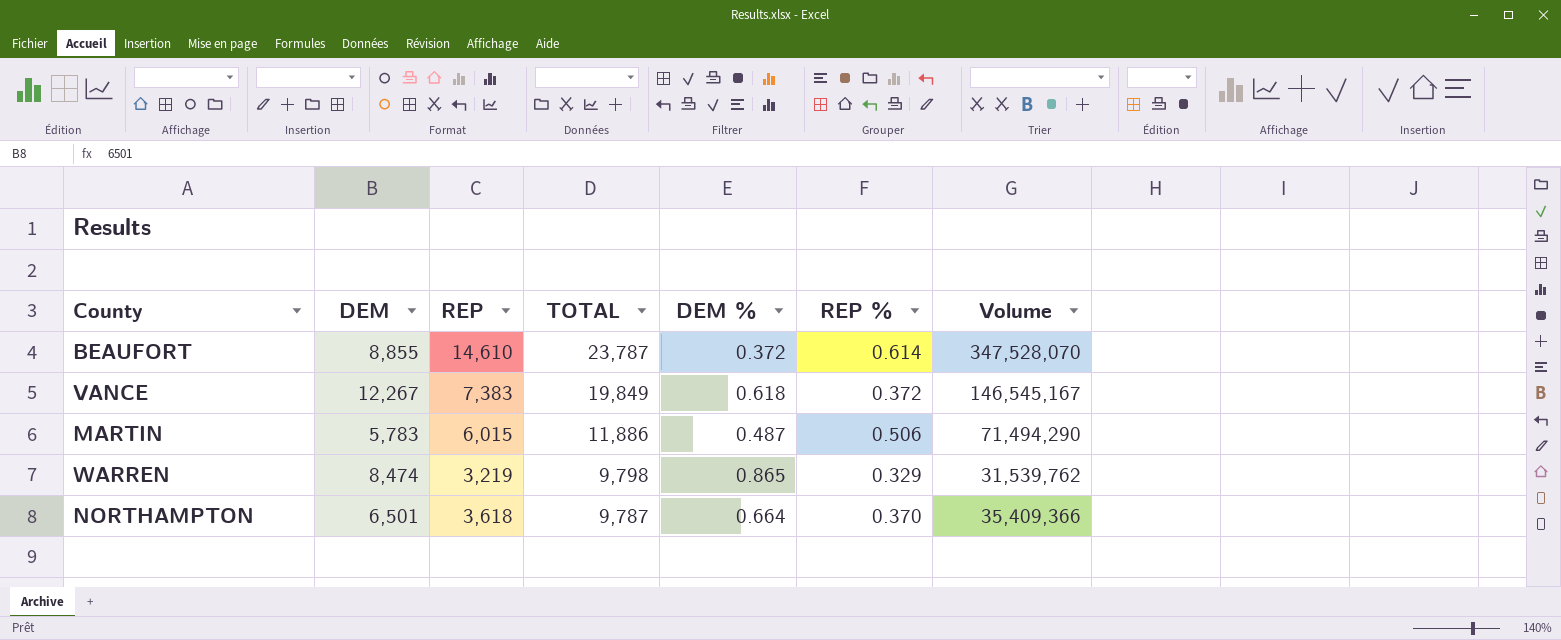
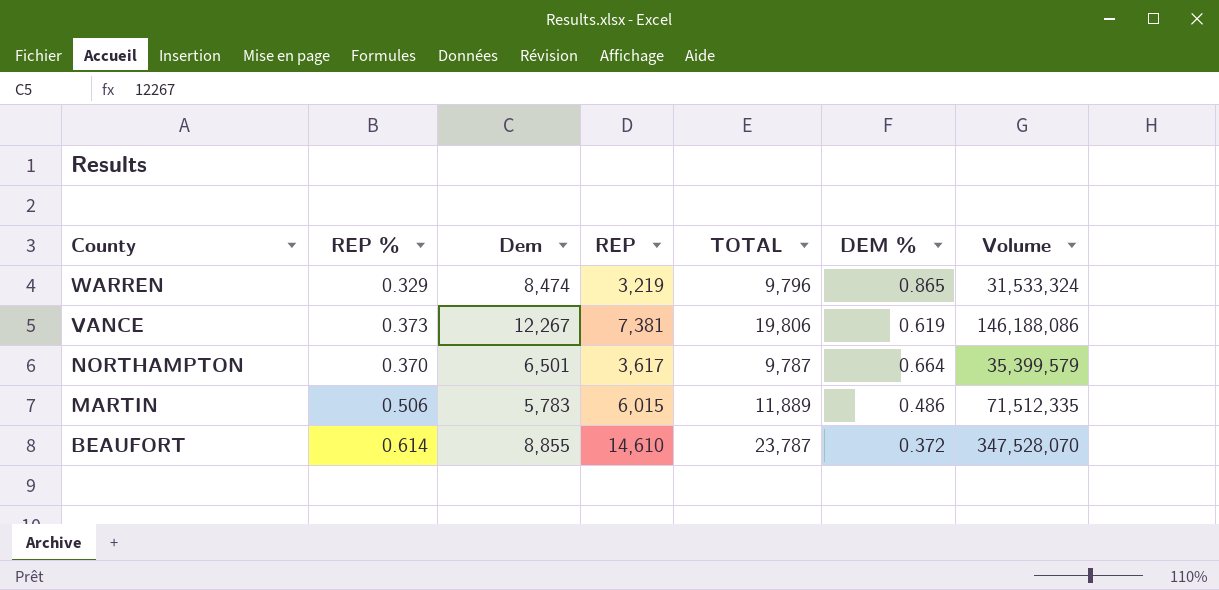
row order: TOTAL descending -> County descending
column REP % | position: 6 -> 2
column name: DEM -> Dem
WARREN | TOTAL: 9,798 -> 9,796
WARREN | Volume: 31,539,762 -> 31,533,324
VANCE | REP %: 0.372 -> 0.373
VANCE | REP: 7,383 -> 7,381
VANCE | TOTAL: 19,849 -> 19,806
VANCE | DEM %: 0.618 -> 0.619
VANCE | Volume: 146,545,167 -> 146,188,086
NORTHAMPTON | REP: 3,618 -> 3,617
NORTHAMPTON | Volume: 35,409,366 -> 35,399,579
MARTIN | TOTAL: 11,886 -> 11,889
MARTIN | DEM %: 0.487 -> 0.486
MARTIN | Volume: 71,494,290 -> 71,512,335

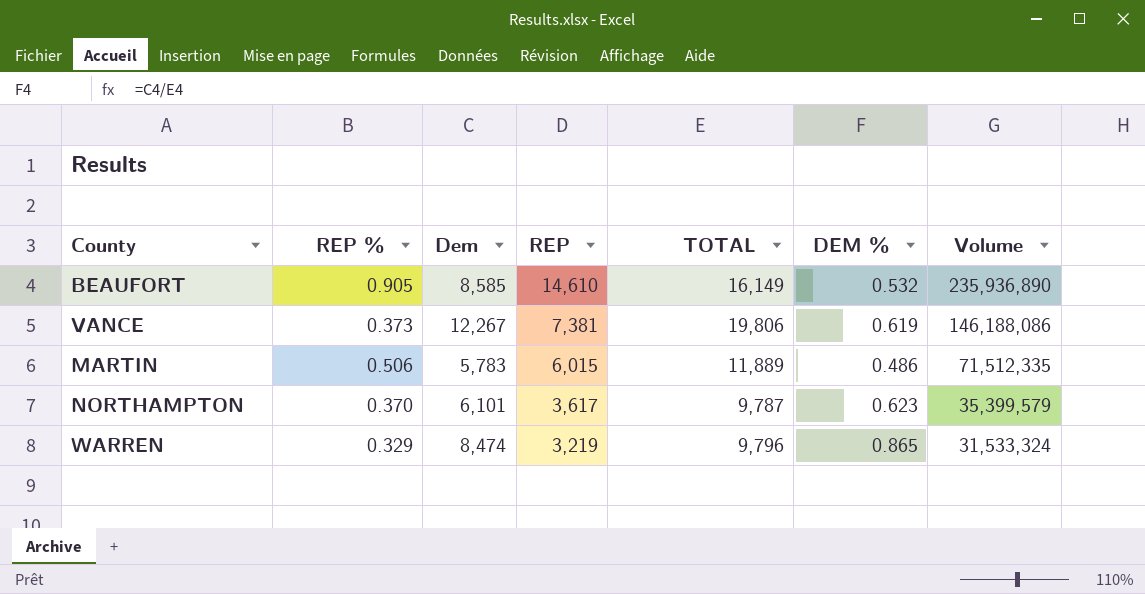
row order: County descending -> REP descending
BEAUFORT | REP %: 0.614 -> 0.905
BEAUFORT | Dem: 8,855 -> 8,585
BEAUFORT | TOTAL: 23,787 -> 16,149
BEAUFORT | DEM %: 0.372 -> 0.532
BEAUFORT | Volume: 347,528,070 -> 235,936,890
NORTHAMPTON | Dem: 6,501 -> 6,101
NORTHAMPTON | DEM %: 0.664 -> 0.623

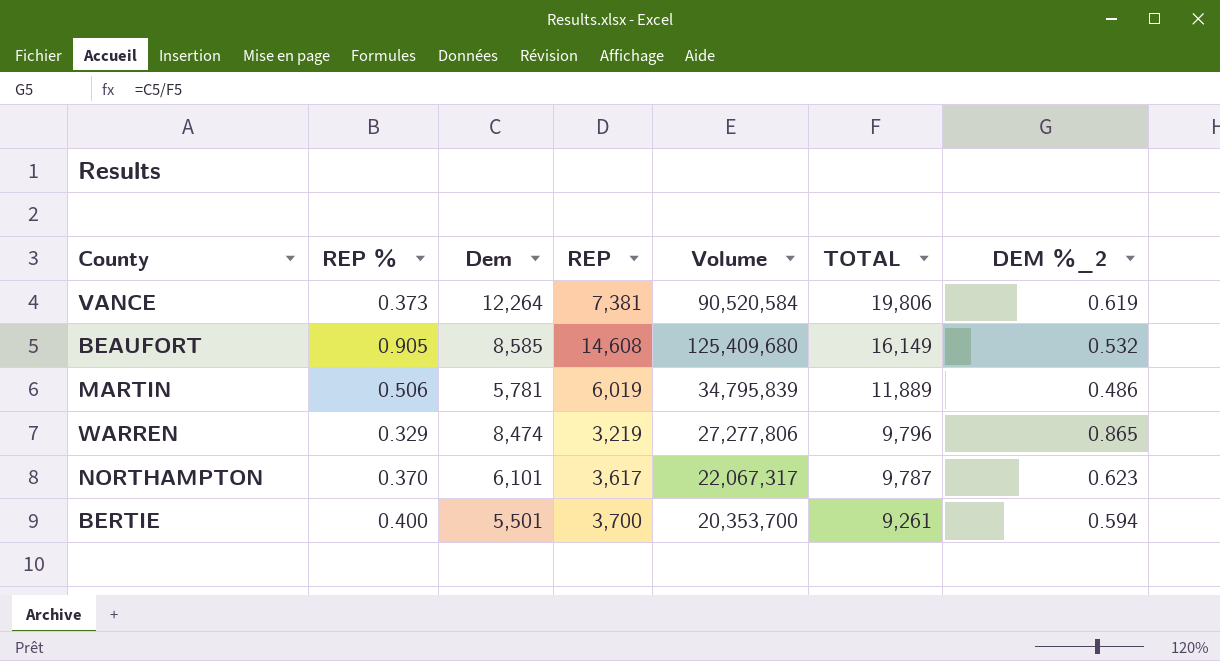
row order: REP descending -> TOTAL descending
column Volume | formula: [REP] * [TOTAL] -> [Dem] * [REP]
column Volume | position: 7 -> 5
column name: DEM % -> DEM %_2
VANCE | Dem: 12,267 -> 12,264
BEAUFORT | REP: 14,610 -> 14,608
MARTIN | Dem: 5,783 -> 5,781
MARTIN | REP: 6,015 -> 6,019
row BERTIE: none -> 0.400 | 5,501 | 3,700 | 20,353,700 | 9,261 | 0.594

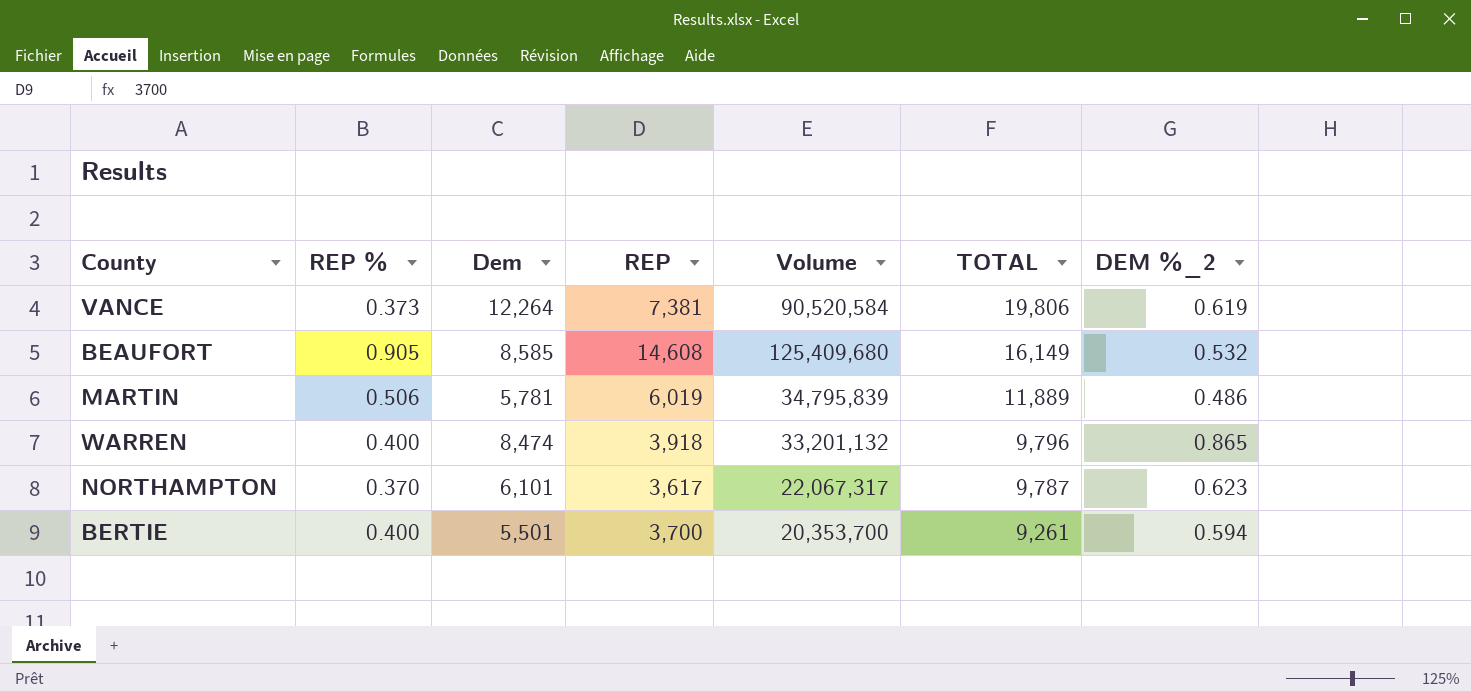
WARREN | REP %: 0.329 -> 0.400
WARREN | REP: 3,219 -> 3,918
WARREN | Volume: 27,277,806 -> 33,201,132

